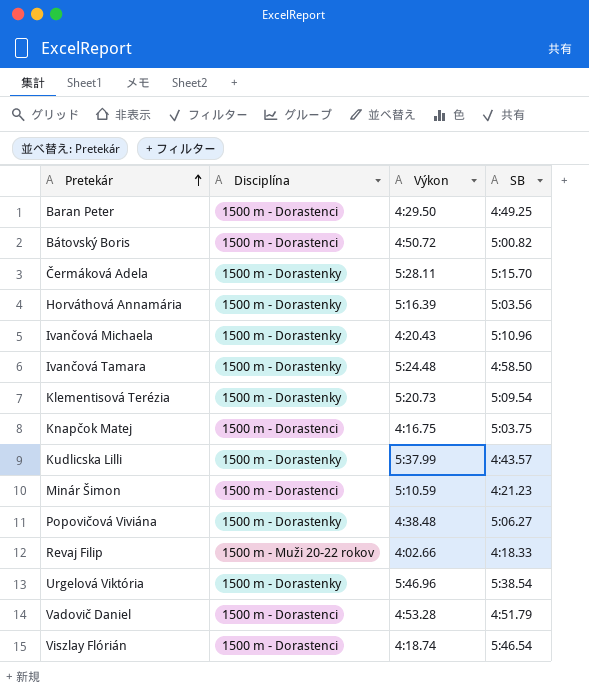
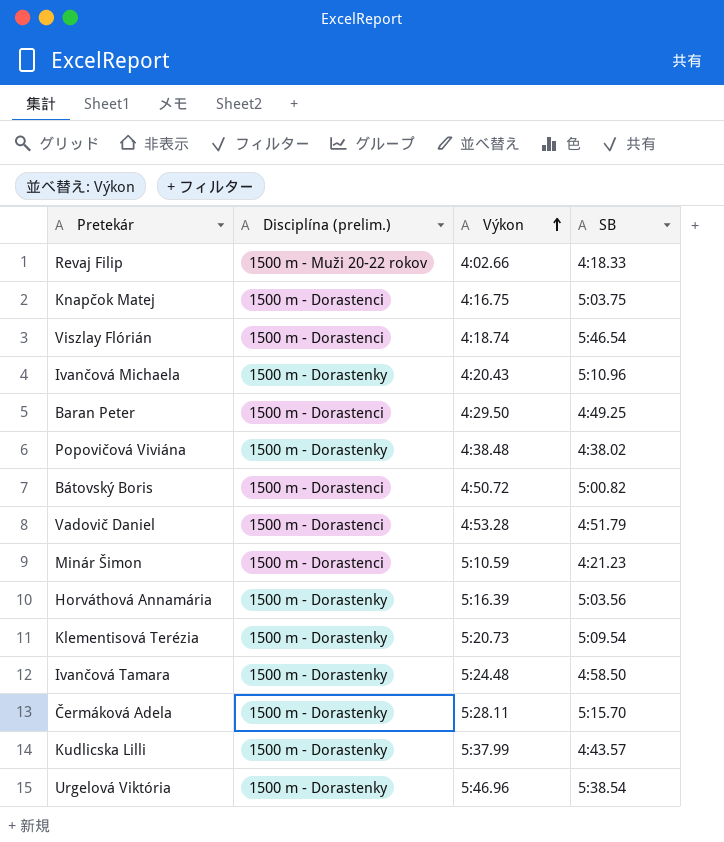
row order: Pretekár ascending -> Výkon ascending
column name: Disciplína -> Disciplína (prelim.)
Popovičová Viviána | SB: 5:06.27 -> 4:38.02

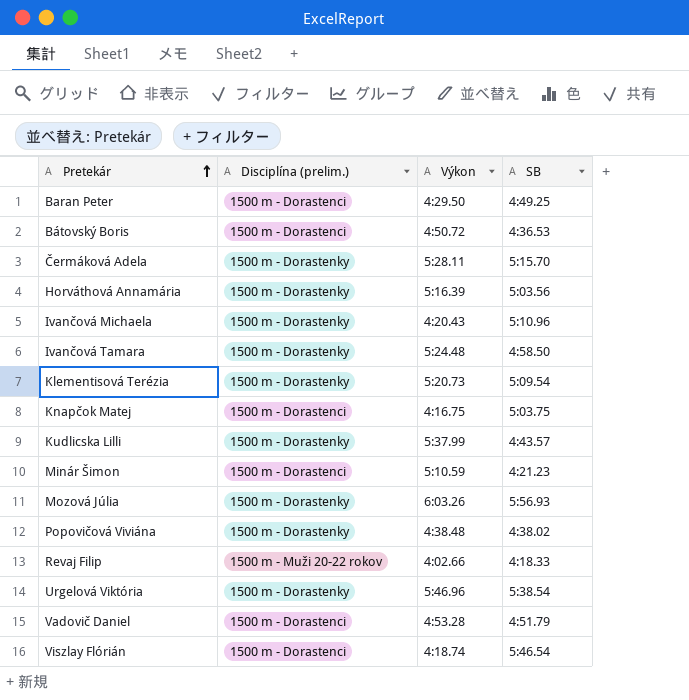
row order: Výkon ascending -> Pretekár ascending
Bátovský Boris | SB: 5:00.82 -> 4:36.53
row Mozová Júlia: none -> 1500 m - Dorastenky | 6:03.26 | 5:56.93

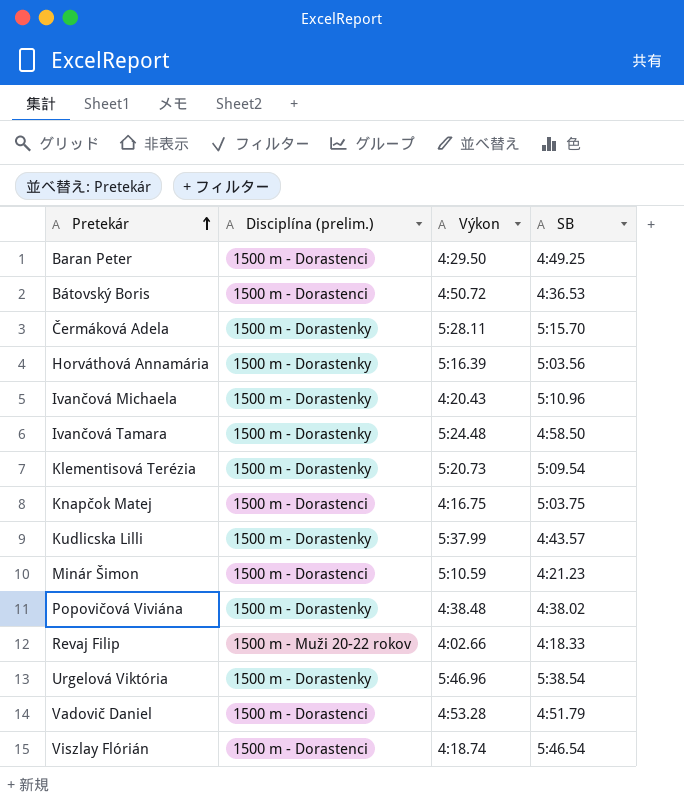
row Mozová Júlia: 1500 m - Dorastenky | 6:03.26 | 5:56.93 -> none

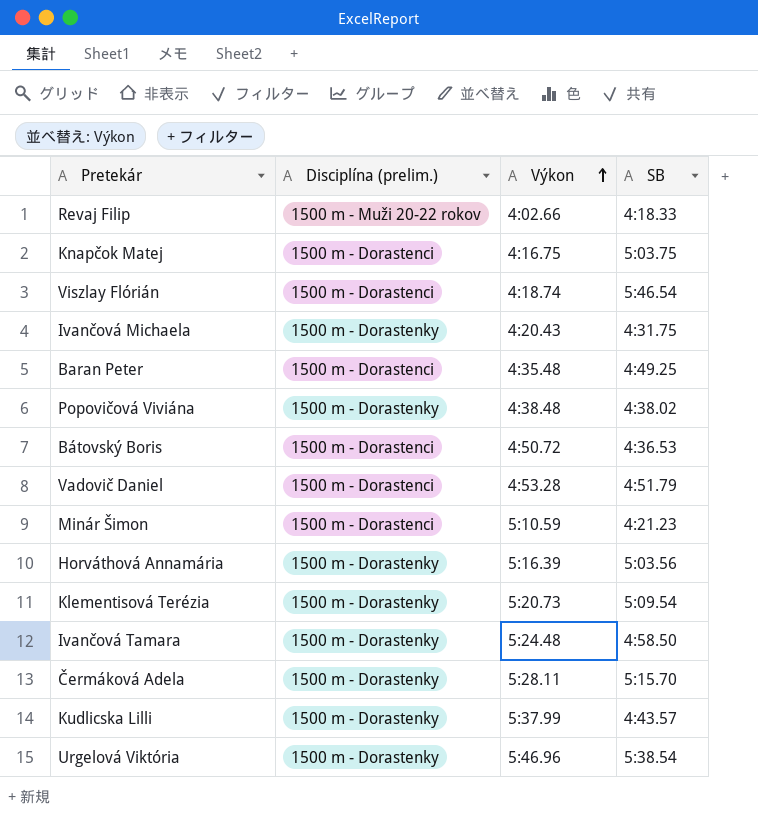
row order: Pretekár ascending -> Výkon ascending
Ivančová Michaela | SB: 5:10.96 -> 4:31.75
Baran Peter | Výkon: 4:29.50 -> 4:35.48

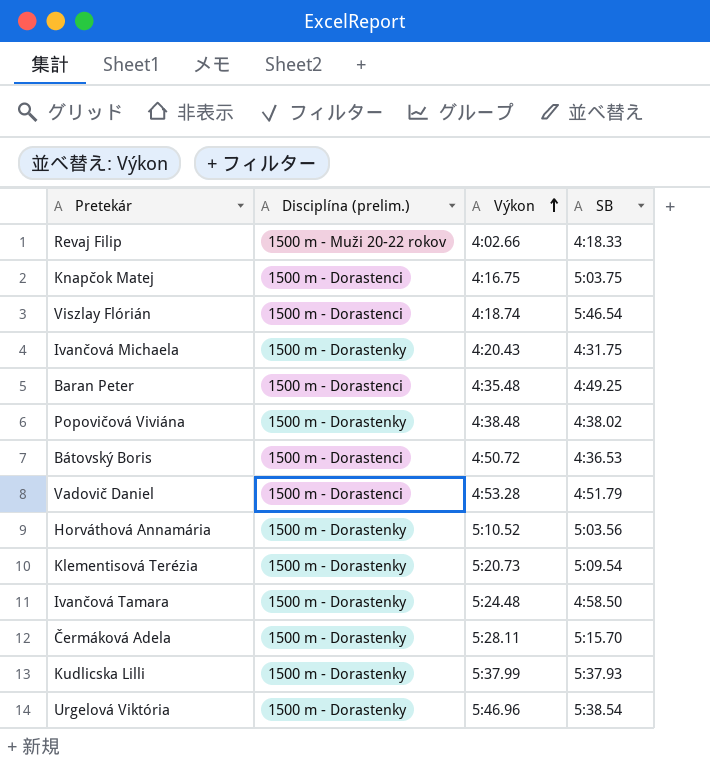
row Minár Šimon: 1500 m - Dorastenci | 5:10.59 | 4:21.23 -> none
Horváthová Annamária | Výkon: 5:16.39 -> 5:10.52
Kudlicska Lilli | SB: 4:43.57 -> 5:37.93

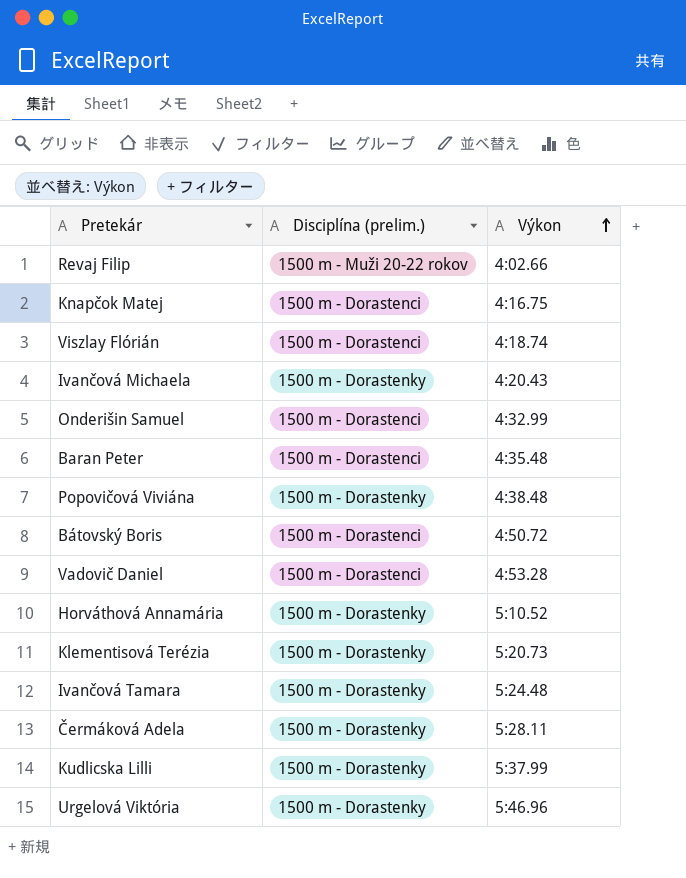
column SB | position: 4 -> none
row Onderišin Samuel: none -> 1500 m - Dorastenci | 4:32.99

